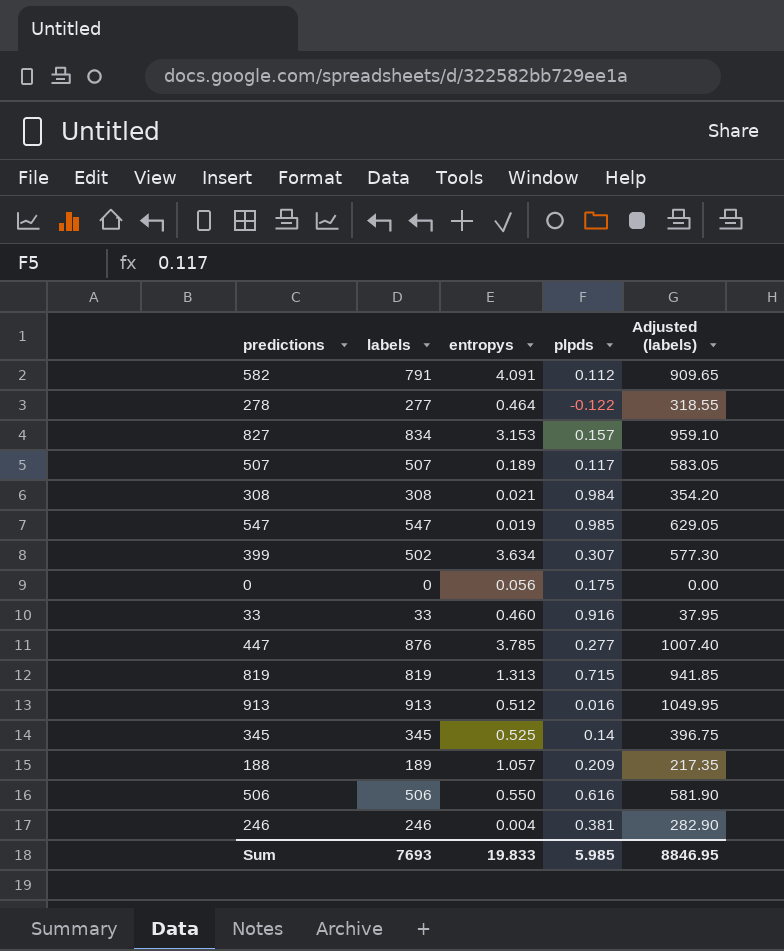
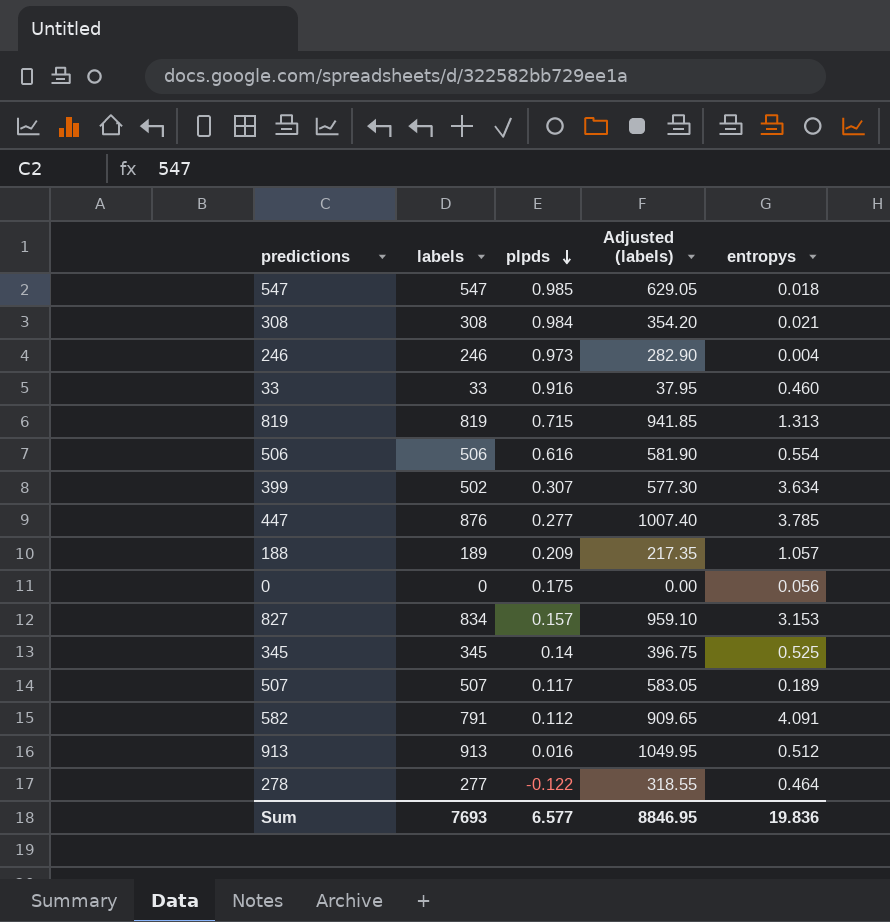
row order: none -> plpds descending
column entropys | position: 3 -> 5
547 | entropys: 0.019 -> 0.018
246 | plpds: 0.381 -> 0.973
506 | entropys: 0.550 -> 0.554
Sum | plpds: 5.985 -> 6.577
Sum | entropys: 19.833 -> 19.836

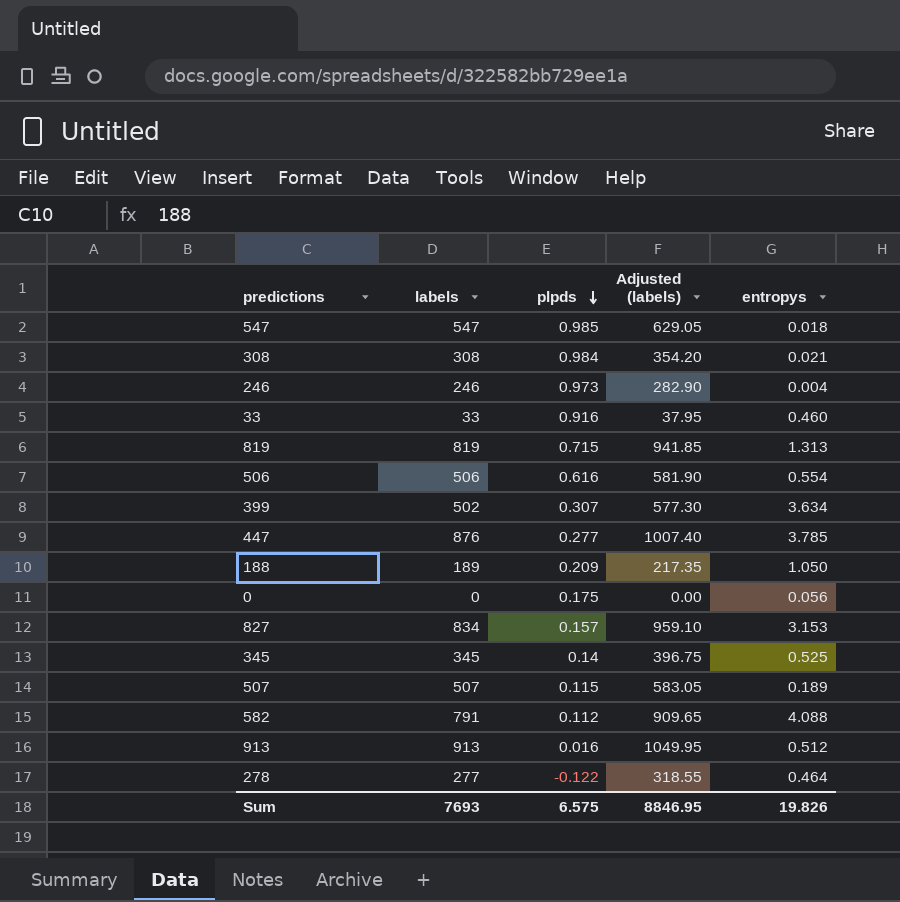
188 | entropys: 1.057 -> 1.050
507 | plpds: 0.117 -> 0.115
582 | entropys: 4.091 -> 4.088
Sum | plpds: 6.577 -> 6.575
Sum | entropys: 19.836 -> 19.826

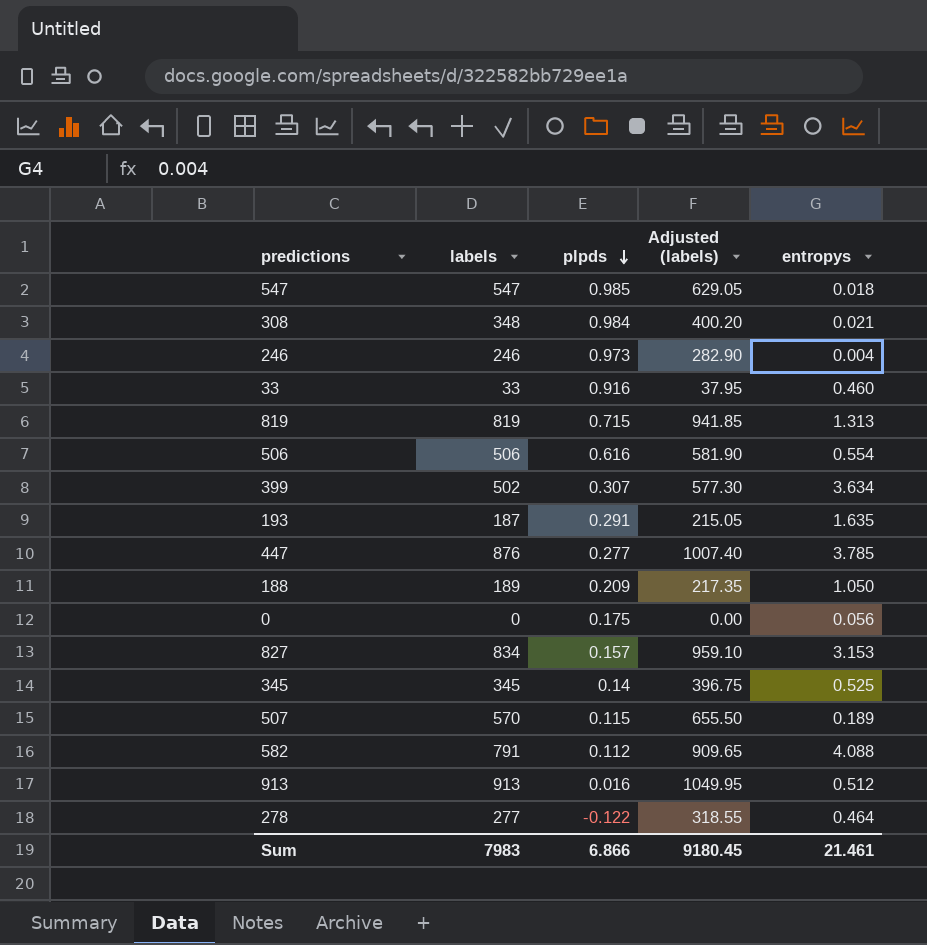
308 | labels: 308 -> 348
308 | Adjusted (labels): 354.20 -> 400.20
row 193: none -> 187 | 0.291 | 215.05 | 1.635
507 | labels: 507 -> 570
507 | Adjusted (labels): 583.05 -> 655.50
Sum | labels: 7693 -> 7983
Sum | plpds: 6.575 -> 6.866
Sum | Adjusted (labels): 8846.95 -> 9180.45
Sum | entropys: 19.826 -> 21.461

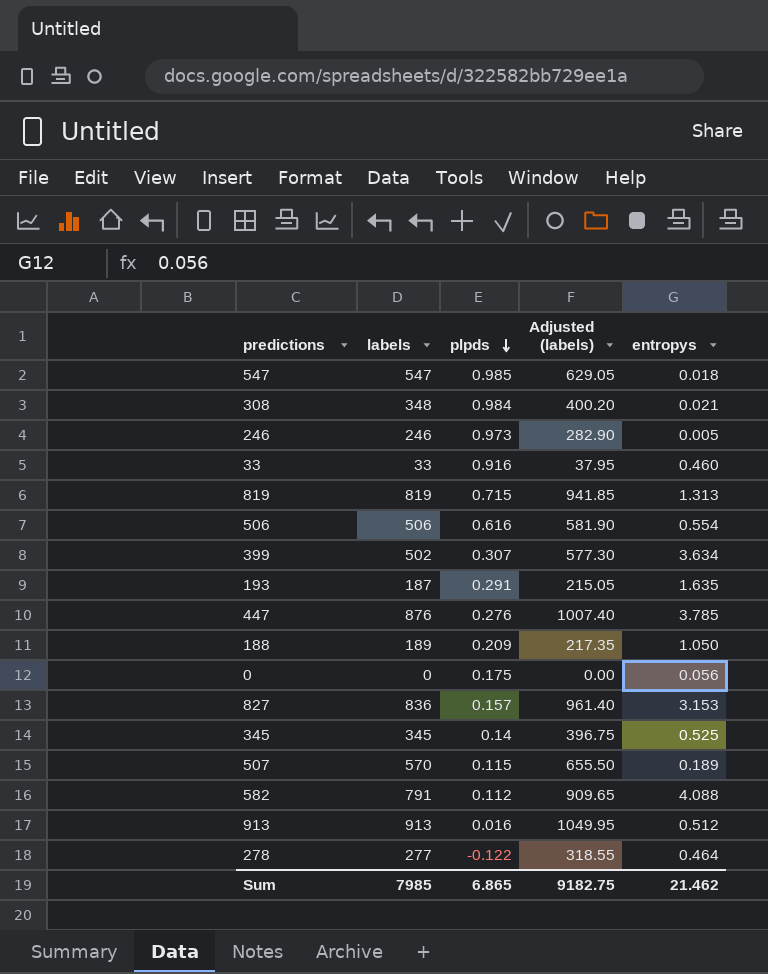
246 | entropys: 0.004 -> 0.005
447 | plpds: 0.277 -> 0.276
827 | labels: 834 -> 836
827 | Adjusted (labels): 959.10 -> 961.40
Sum | labels: 7983 -> 7985
Sum | plpds: 6.866 -> 6.865
Sum | Adjusted (labels): 9180.45 -> 9182.75
Sum | entropys: 21.461 -> 21.462

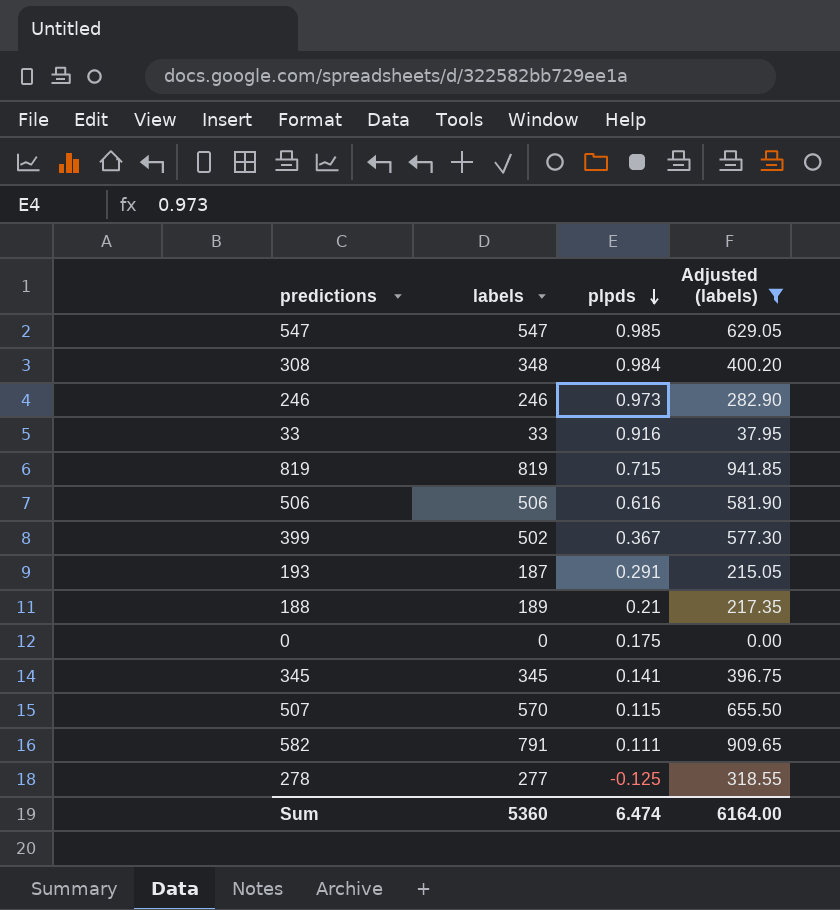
filter: none -> Adjusted (labels) <= 941.85
column entropys | position: 5 -> none
399 | plpds: 0.307 -> 0.367
188 | plpds: 0.209 -> 0.21
345 | plpds: 0.14 -> 0.141
582 | plpds: 0.112 -> 0.111
278 | plpds: -0.122 -> -0.125
Sum | labels: 7985 -> 5360
Sum | plpds: 6.865 -> 6.474
Sum | Adjusted (labels): 9182.75 -> 6164.00

